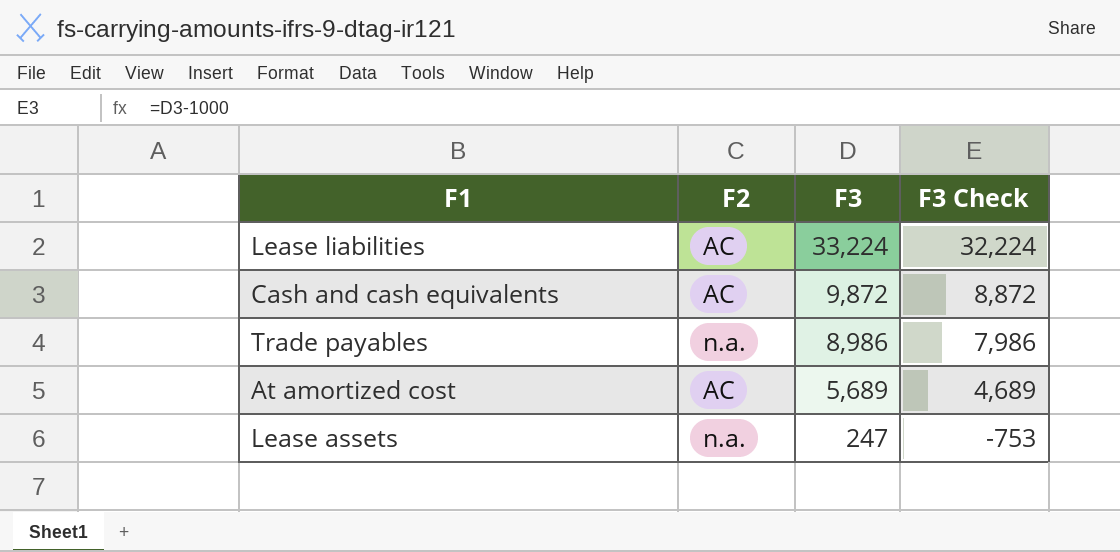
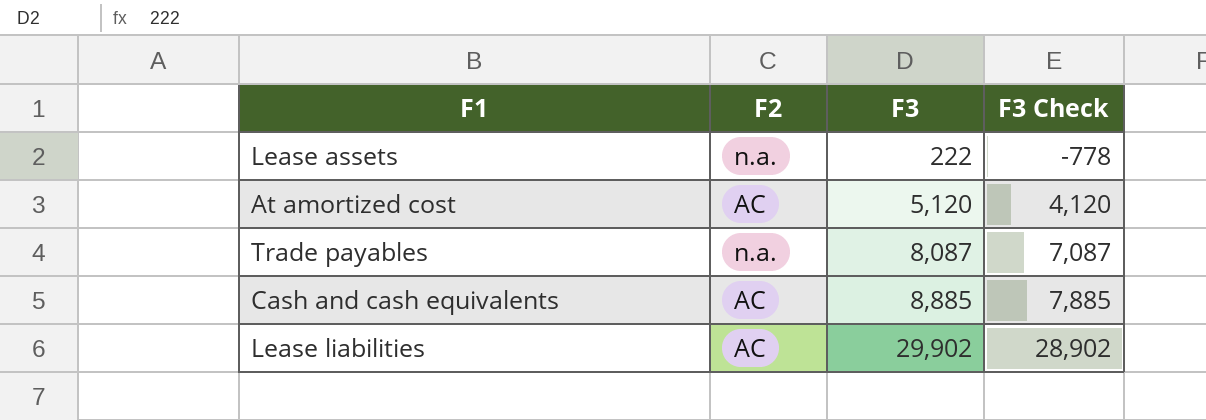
row order: F3 descending -> F3 ascending
Lease assets | F3: 247 -> 222
Lease assets | F3 Check: -753 -> -778
At amortized cost | F3: 5,689 -> 5,120
At amortized cost | F3 Check: 4,689 -> 4,120
Trade payables | F3: 8,986 -> 8,087
Trade payables | F3 Check: 7,986 -> 7,087
Cash and cash equivalents | F3: 9,872 -> 8,885
Cash and cash equivalents | F3 Check: 8,872 -> 7,885
Lease liabilities | F3: 33,224 -> 29,902
Lease liabilities | F3 Check: 32,224 -> 28,902

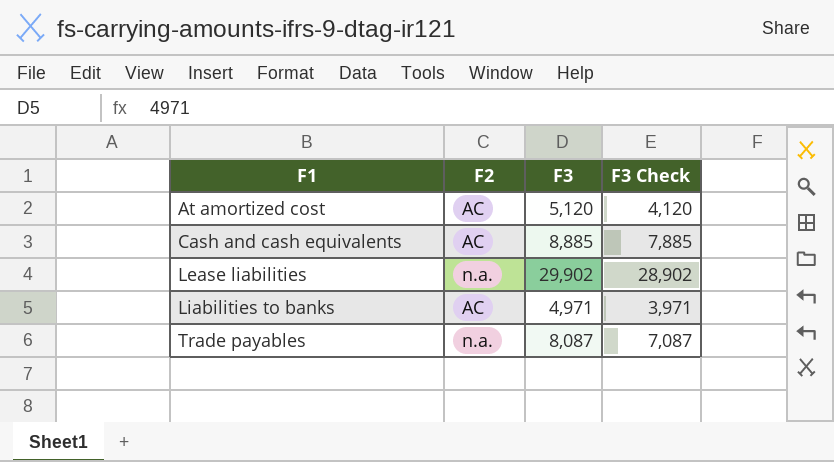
row order: F3 ascending -> F1 ascending
row Lease assets: n.a. | 222 | -778 -> none
Lease liabilities | F2: AC -> n.a.
row Liabilities to banks: none -> AC | 4,971 | 3,971

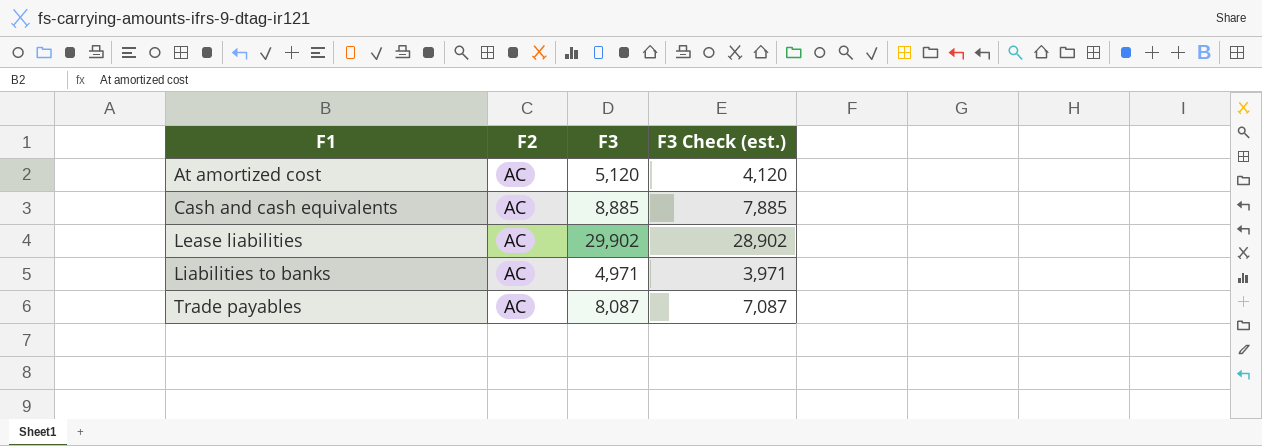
column name: F3 Check -> F3 Check (est.)
Lease liabilities | F2: n.a. -> AC
Trade payables | F2: n.a. -> AC

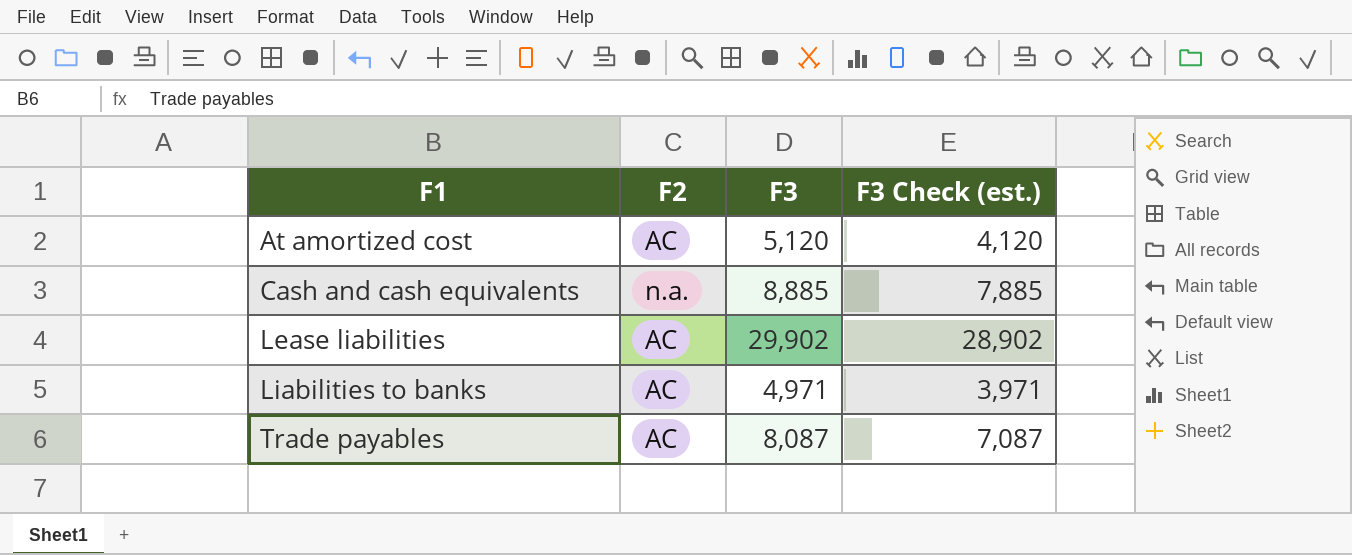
Cash and cash equivalents | F2: AC -> n.a.

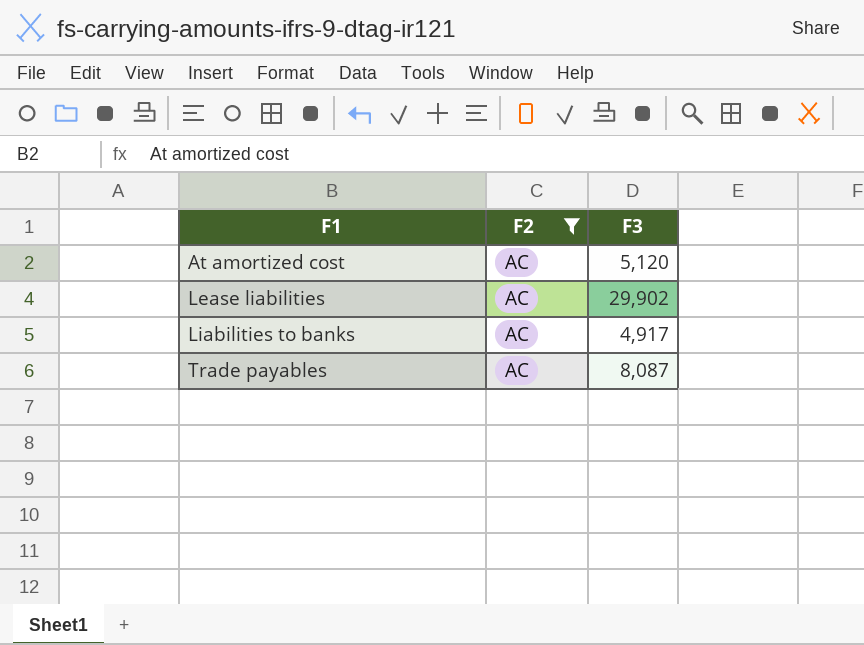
filter: none -> F2 = AC
column F3 Check (est.) | formula: [F3] - 1000 -> none
Liabilities to banks | F3: 4,971 -> 4,917

